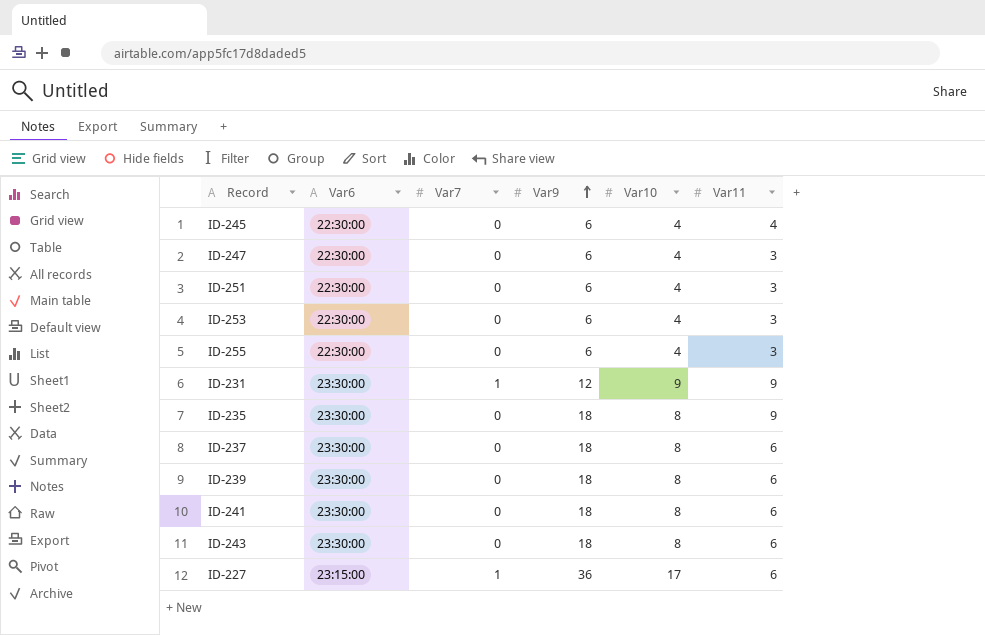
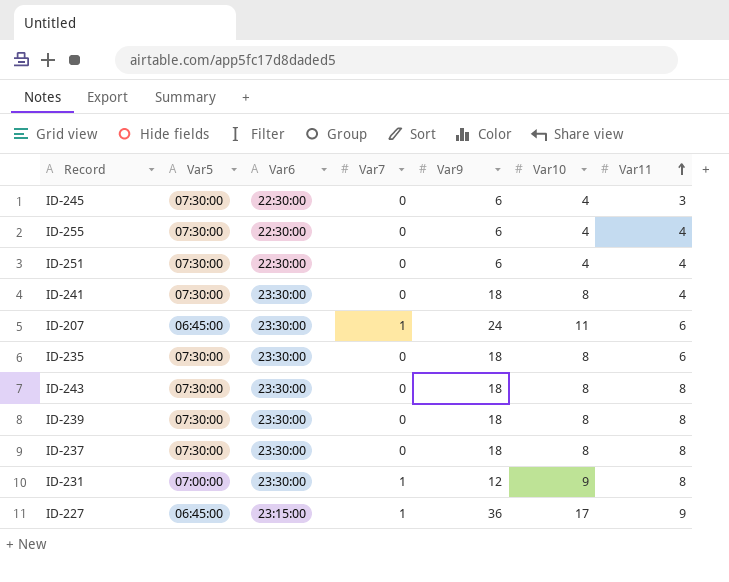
row order: Var9 ascending -> Var11 ascending
column Var5 | position: none -> 2
row ID-247: 22:30:00 | 0 | 6 | 4 | 3 -> none
row ID-253: 22:30:00 | 0 | 6 | 4 | 3 -> none
ID-245 | Var11: 4 -> 3
ID-255 | Var11: 3 -> 4
ID-251 | Var11: 3 -> 4
ID-241 | Var11: 6 -> 4
row ID-207: none -> 06:45:00 | 23:30:00 | 1 | 24 | 11 | 6
ID-235 | Var11: 9 -> 6
ID-243 | Var11: 6 -> 8
ID-239 | Var11: 6 -> 8
ID-237 | Var11: 6 -> 8
ID-231 | Var11: 9 -> 8
ID-227 | Var11: 6 -> 9

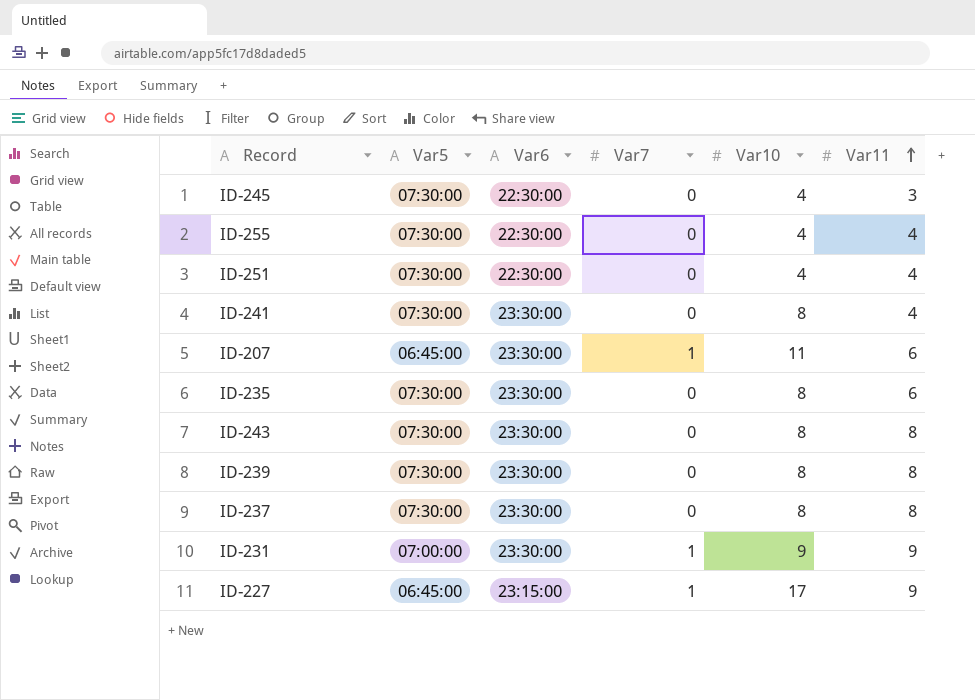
column Var9 | position: 5 -> none
ID-231 | Var11: 8 -> 9

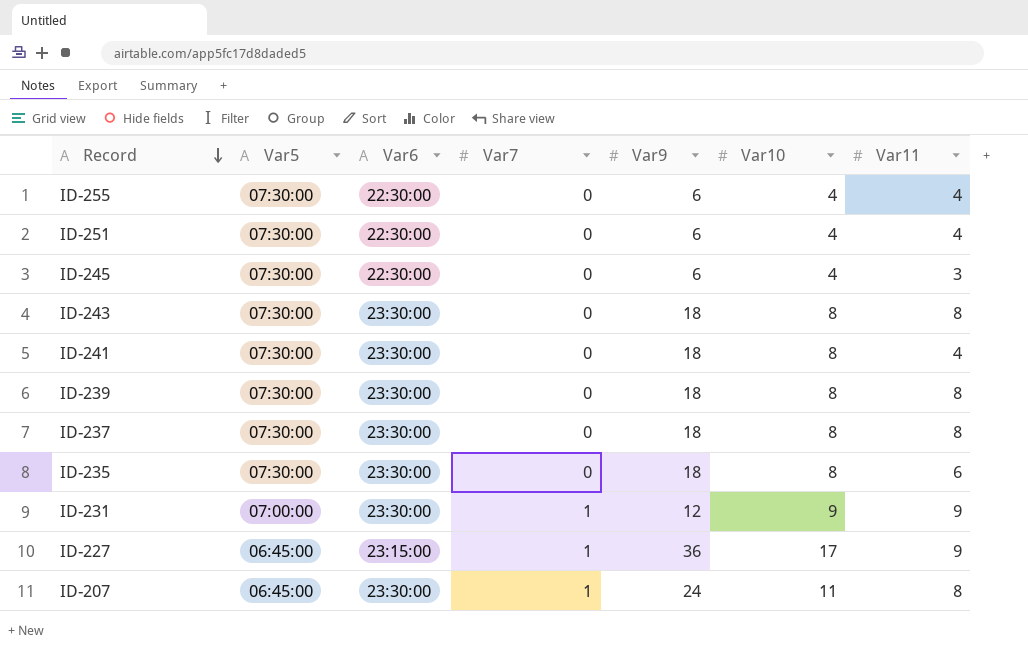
row order: Var11 ascending -> Record descending
column Var9 | position: none -> 5
ID-207 | Var11: 6 -> 8

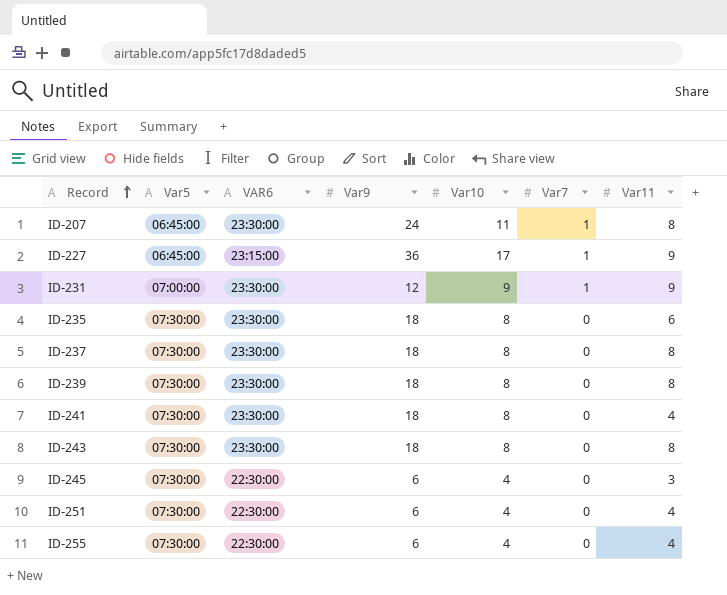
row order: Record descending -> Record ascending
column name: Var6 -> VAR6
column Var7 | position: 4 -> 6

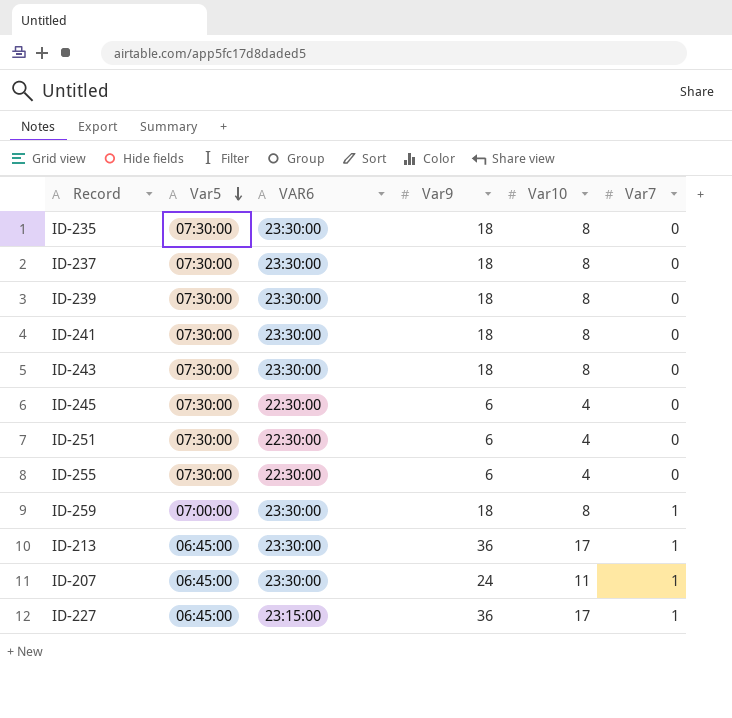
row order: Record ascending -> Var5 descending
column Var11 | position: 7 -> none
row ID-231: 07:00:00 | 23:30:00 | 12 | 9 | 1 | 9 -> none
row ID-259: none -> 07:00:00 | 23:30:00 | 18 | 8 | 1
row ID-213: none -> 06:45:00 | 23:30:00 | 36 | 17 | 1

